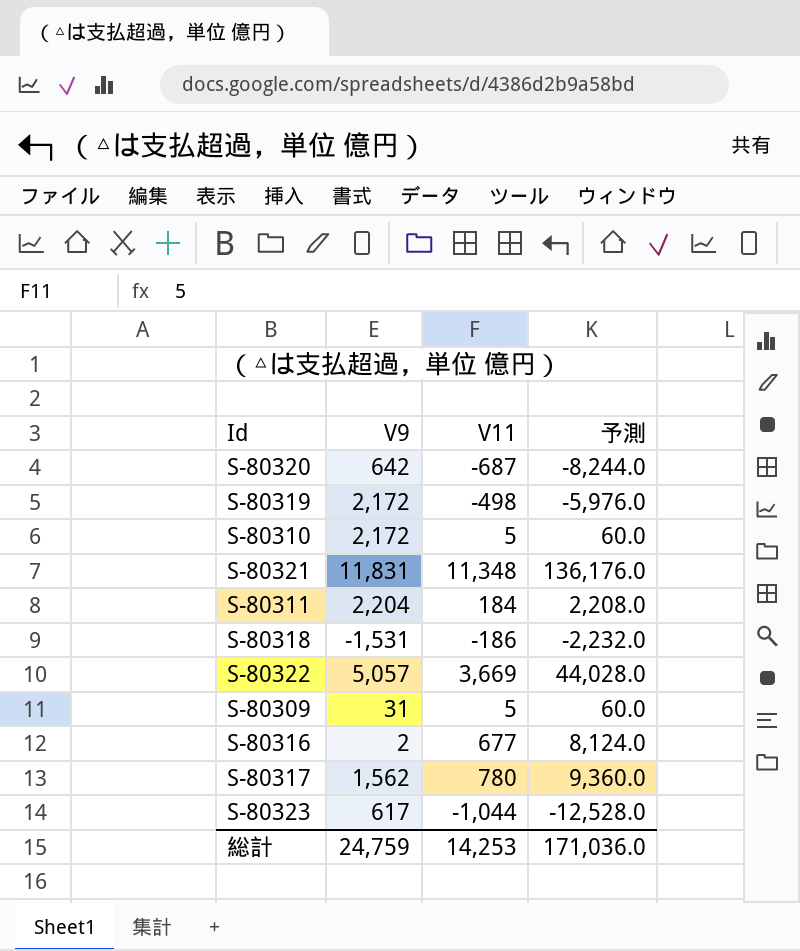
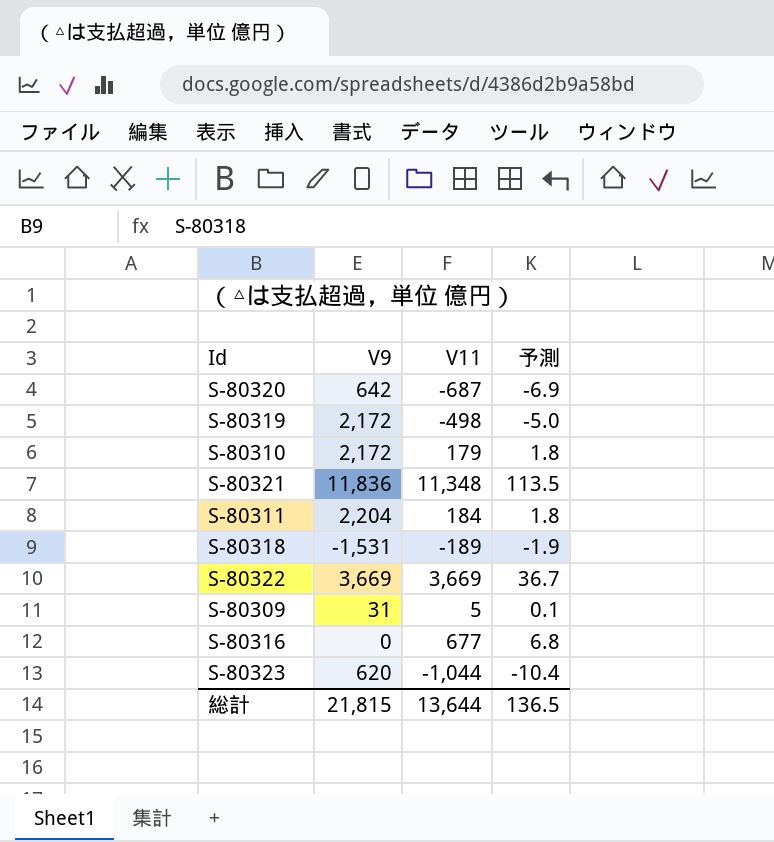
column 予測 | formula: [V11] * 12 -> [V11] * 0.01
row S-80317: 1,562 | 780 | 9,360.0 -> none
S-80310 | V11: 5 -> 179
S-80321 | V9: 11,831 -> 11,836
S-80318 | V11: -186 -> -189
S-80322 | V9: 5,057 -> 3,669
S-80316 | V9: 2 -> 0
S-80323 | V9: 617 -> 620
総計 | V9: 24,759 -> 21,815
総計 | V11: 14,253 -> 13,644
総計 | 予測: 171,036.0 -> 136.5

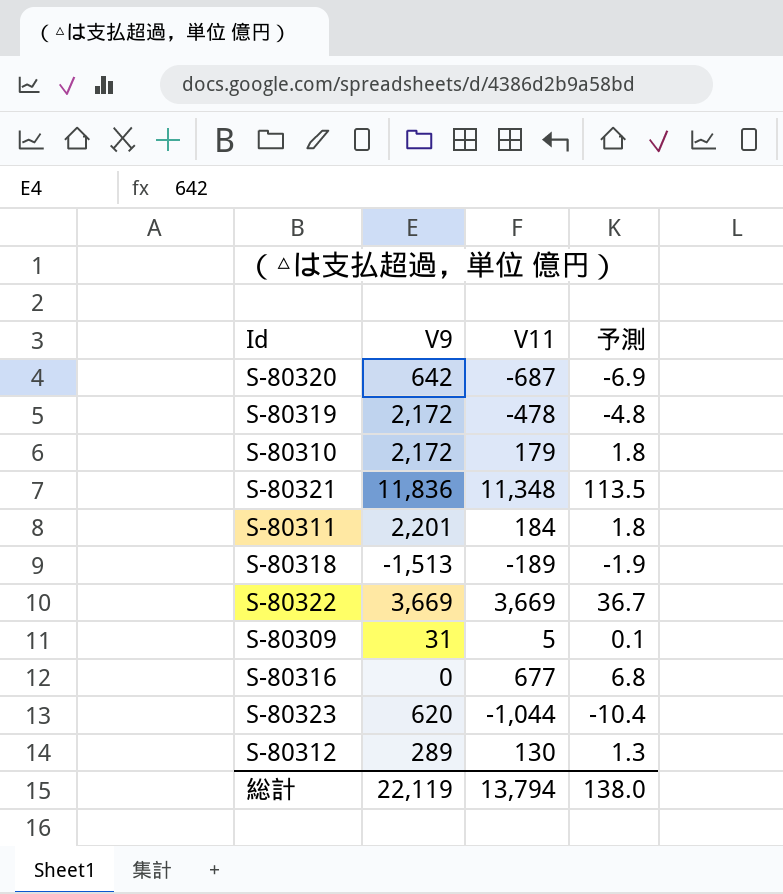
S-80319 | V11: -498 -> -478
S-80319 | 予測: -5.0 -> -4.8
S-80311 | V9: 2,204 -> 2,201
S-80318 | V9: -1,531 -> -1,513
row S-80312: none -> 289 | 130 | 1.3
総計 | V9: 21,815 -> 22,119
総計 | V11: 13,644 -> 13,794
総計 | 予測: 136.5 -> 138.0

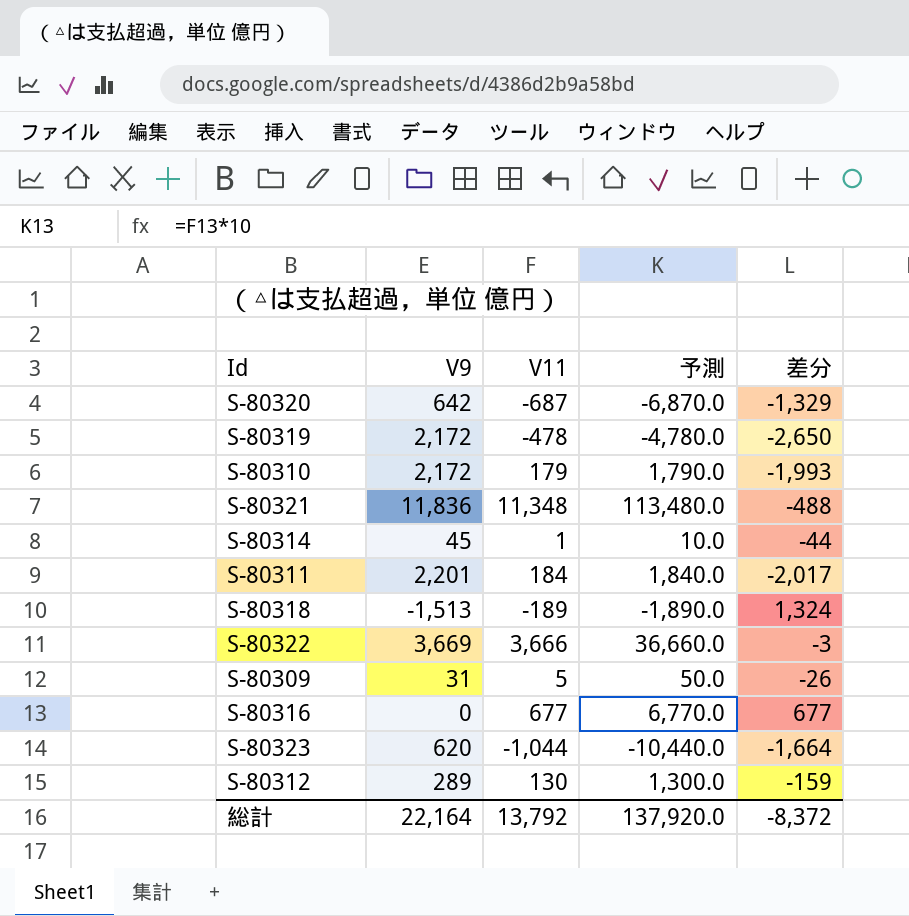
column 予測 | formula: [V11] * 0.01 -> [V11] * 10
column 差分 | formula: none -> [V11] - [V9]
row S-80314: none -> 45 | 1 | 10.0 | -44
S-80322 | V11: 3,669 -> 3,666
総計 | V9: 22,119 -> 22,164
総計 | V11: 13,794 -> 13,792
総計 | 予測: 138.0 -> 137,920.0

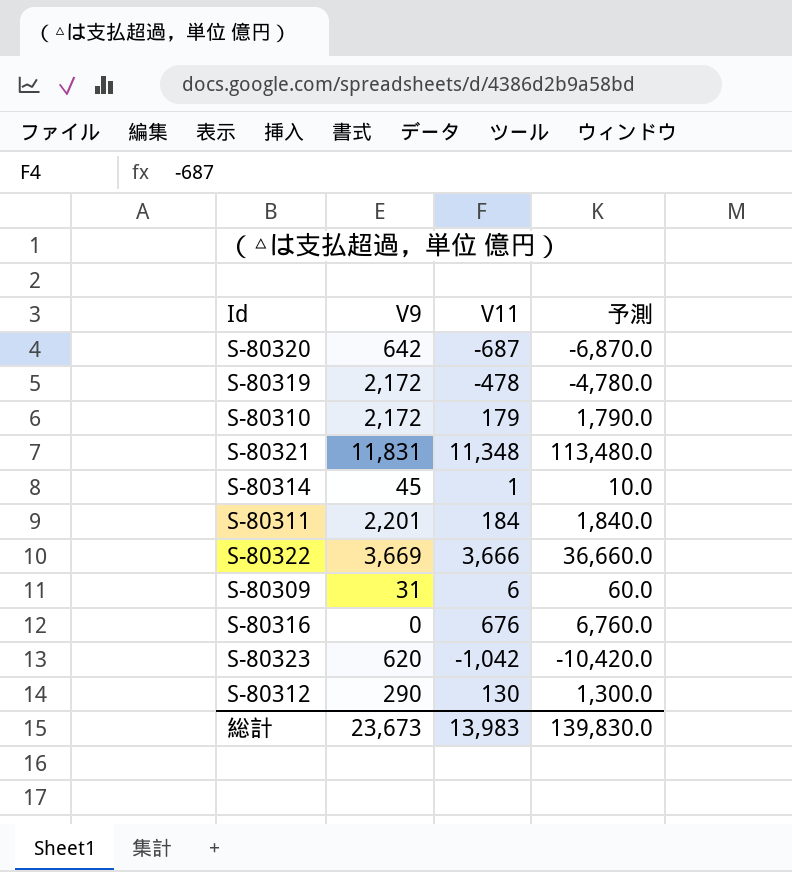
column 差分 | formula: [V11] - [V9] -> none
row S-80318: -1,513 | -189 | -1,890.0 | 1,324 -> none
S-80321 | V9: 11,836 -> 11,831
S-80309 | V11: 5 -> 6
S-80309 | 予測: 50.0 -> 60.0
S-80316 | V11: 677 -> 676
S-80316 | 予測: 6,770.0 -> 6,760.0
S-80323 | V11: -1,044 -> -1,042
S-80323 | 予測: -10,440.0 -> -10,420.0
S-80312 | V9: 289 -> 290
総計 | V9: 22,164 -> 23,673
総計 | V11: 13,792 -> 13,983
総計 | 予測: 137,920.0 -> 139,830.0

